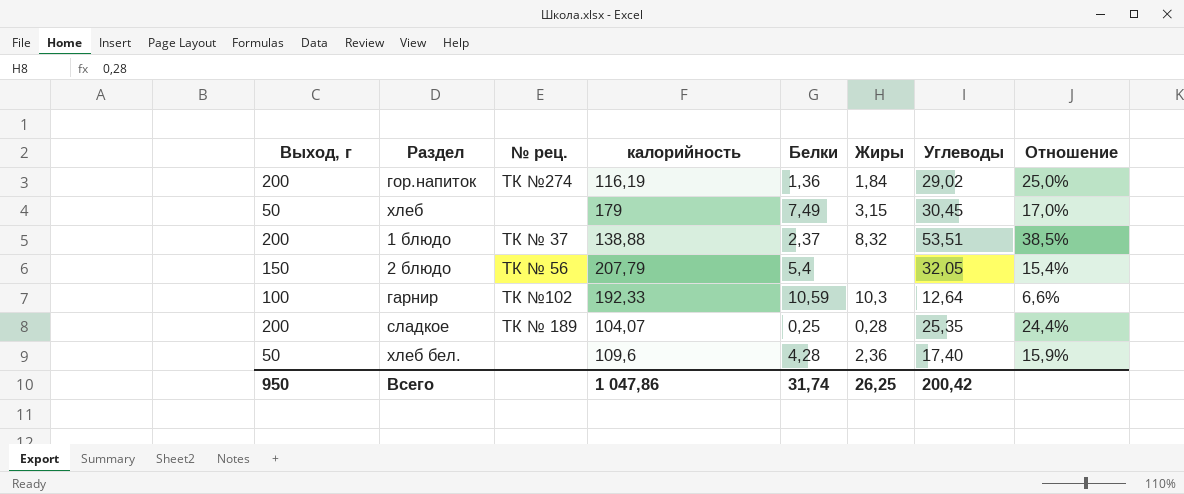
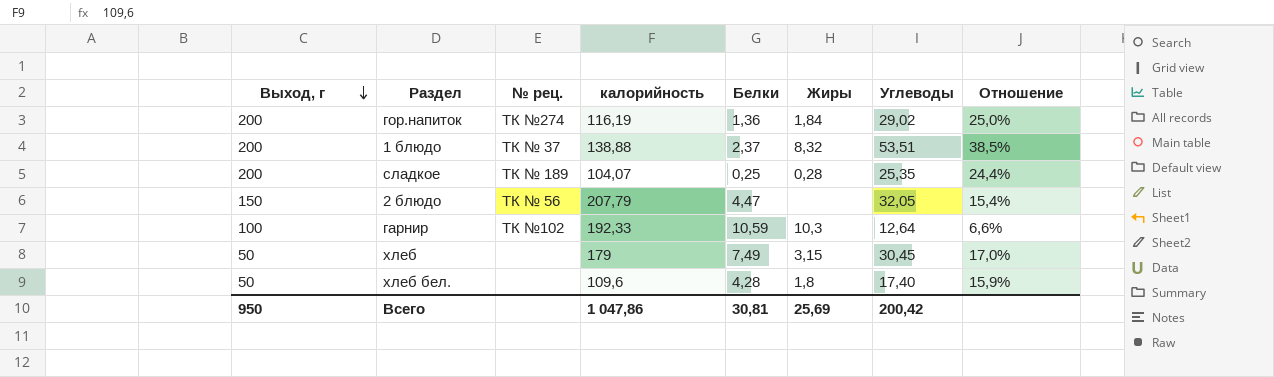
row order: none -> Выход, г descending
2 блюдо | Белки: 5,4 -> 4,47
хлеб бел. | Жиры: 2,36 -> 1,8
Всего | Белки: 31,74 -> 30,81
Всего | Жиры: 26,25 -> 25,69

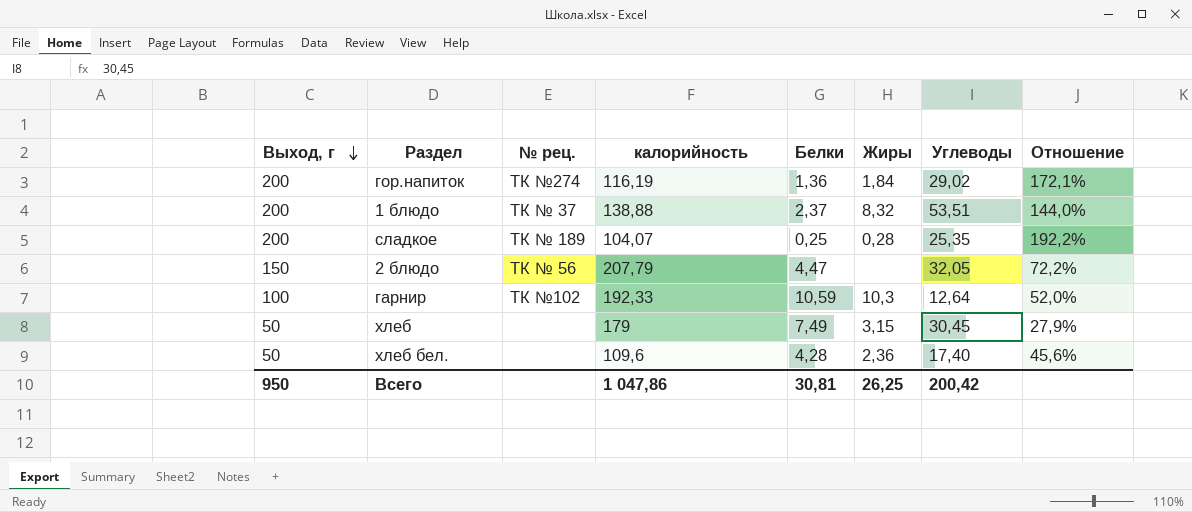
column Отношение | formula: [Углеводы] / [калорийность] -> [Выход, г] / [калорийность]
хлеб бел. | Жиры: 1,8 -> 2,36
Всего | Жиры: 25,69 -> 26,25

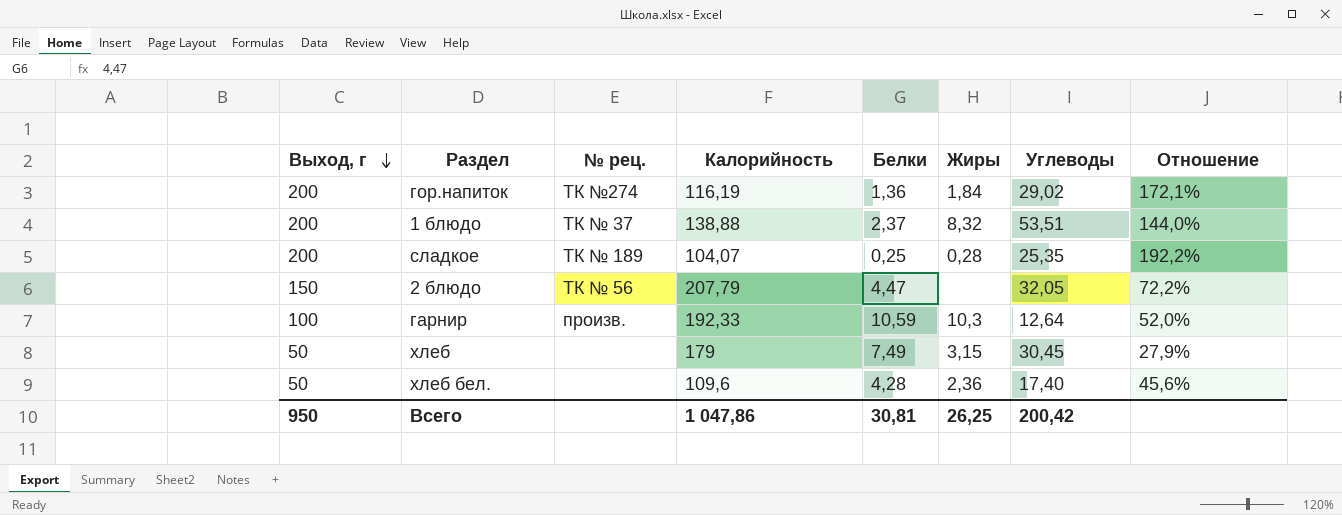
column name: калорийность -> Калорийность
гарнир | № рец.: ТК №102 -> произв.

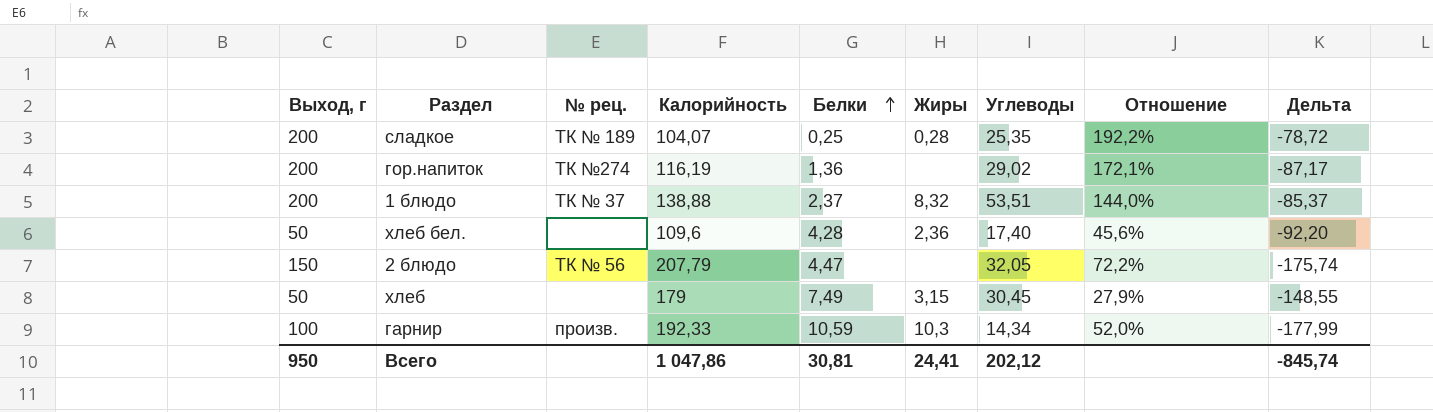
row order: Выход, г descending -> Белки ascending
column Дельта | formula: none -> [Углеводы] - [Калорийность]
гор.напиток | Жиры: 1,84 -> none
гарнир | Углеводы: 12,64 -> 14,34
Всего | Жиры: 26,25 -> 24,41
Всего | Углеводы: 200,42 -> 202,12

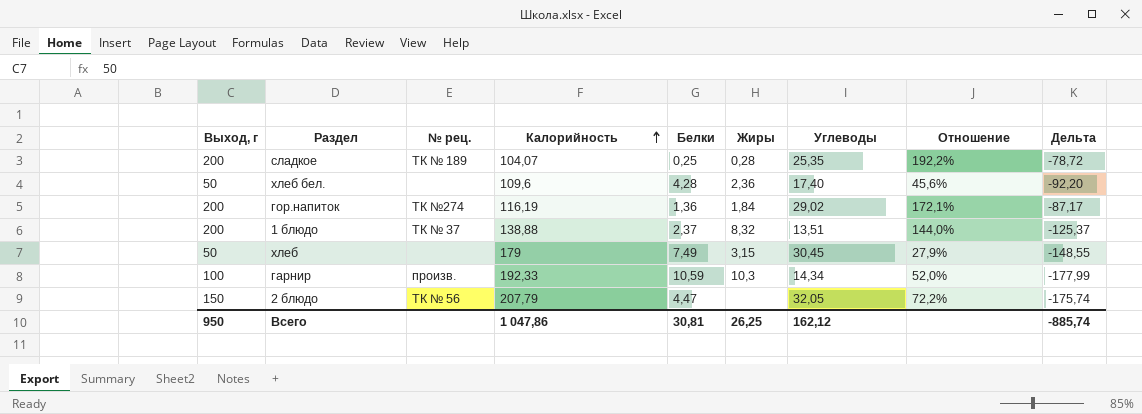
row order: Белки ascending -> Калорийность ascending
гор.напиток | Жиры: none -> 1,84
1 блюдо | Углеводы: 53,51 -> 13,51
1 блюдо | Дельта: -85,37 -> -125,37
Всего | Жиры: 24,41 -> 26,25
Всего | Углеводы: 202,12 -> 162,12
Всего | Дельта: -845,74 -> -885,74

